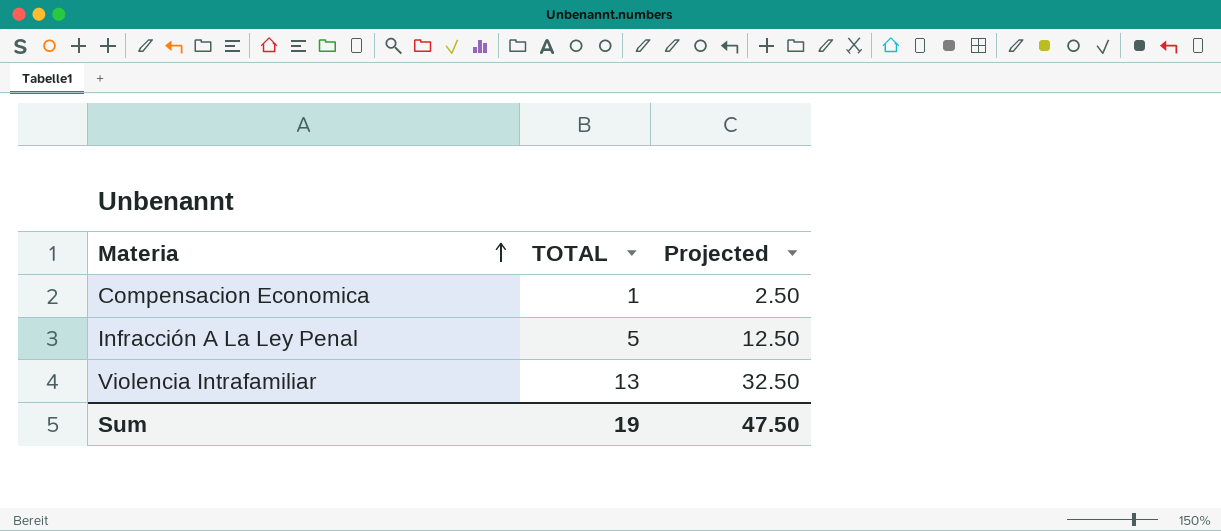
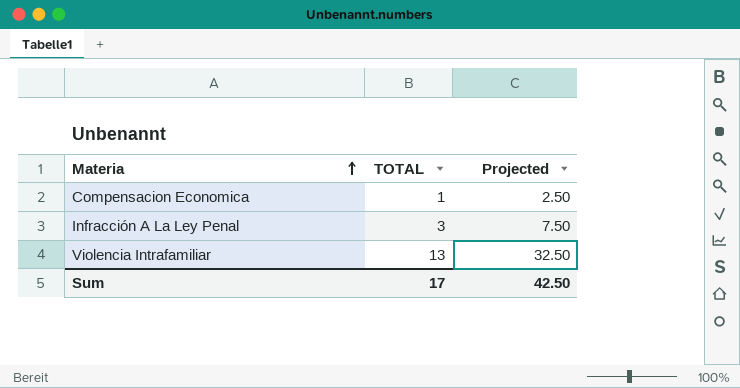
Infracción A La Ley Penal | TOTAL: 5 -> 3
Infracción A La Ley Penal | Projected: 12.50 -> 7.50
Sum | TOTAL: 19 -> 17
Sum | Projected: 47.50 -> 42.50

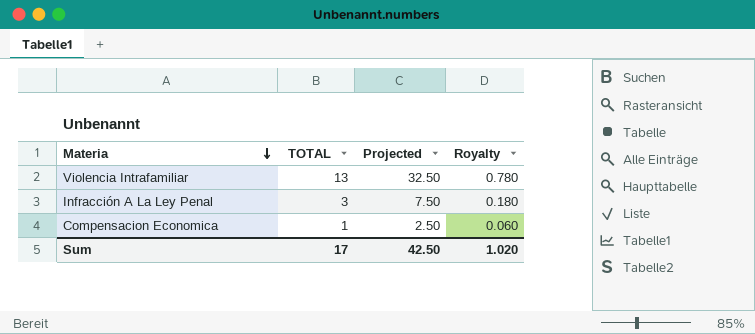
row order: Materia ascending -> Materia descending
column Royalty | formula: none -> [TOTAL] * 0.06

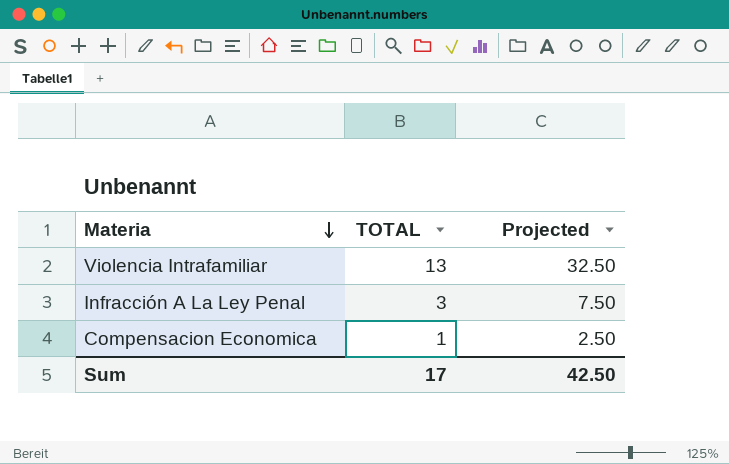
column Royalty | formula: [TOTAL] * 0.06 -> none

